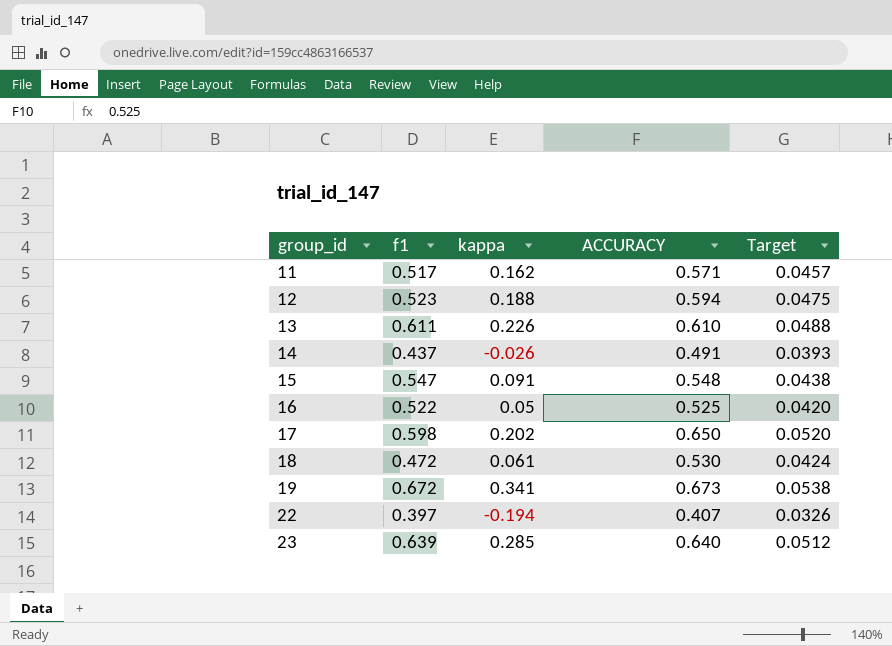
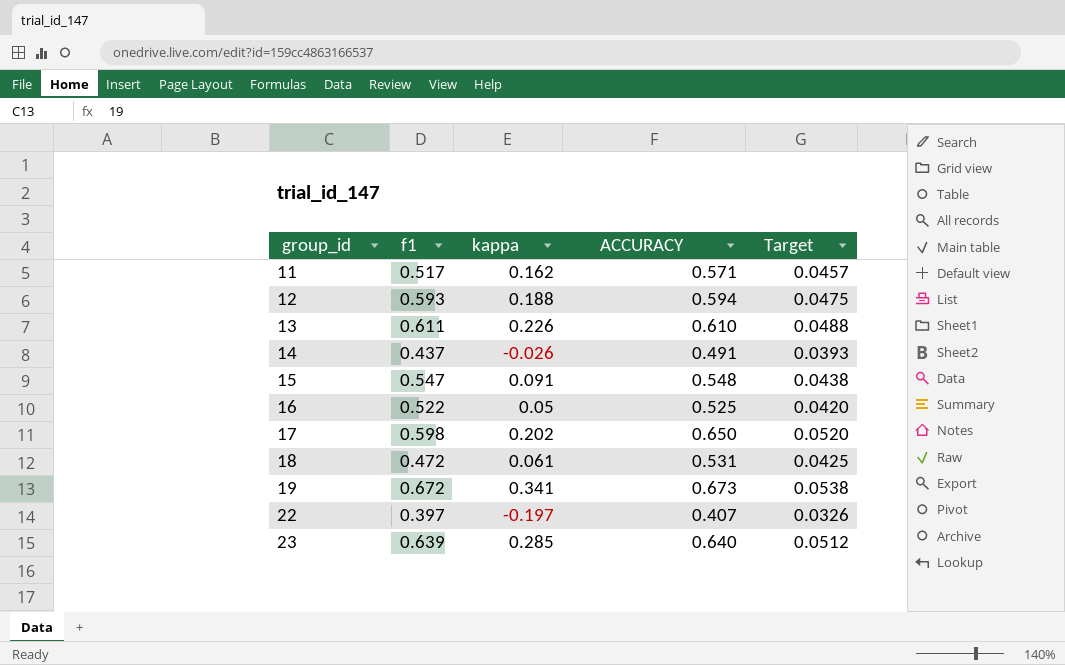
12 | f1: 0.523 -> 0.593
18 | ACCURACY: 0.530 -> 0.531
18 | Target: 0.0424 -> 0.0425
22 | kappa: -0.194 -> -0.197

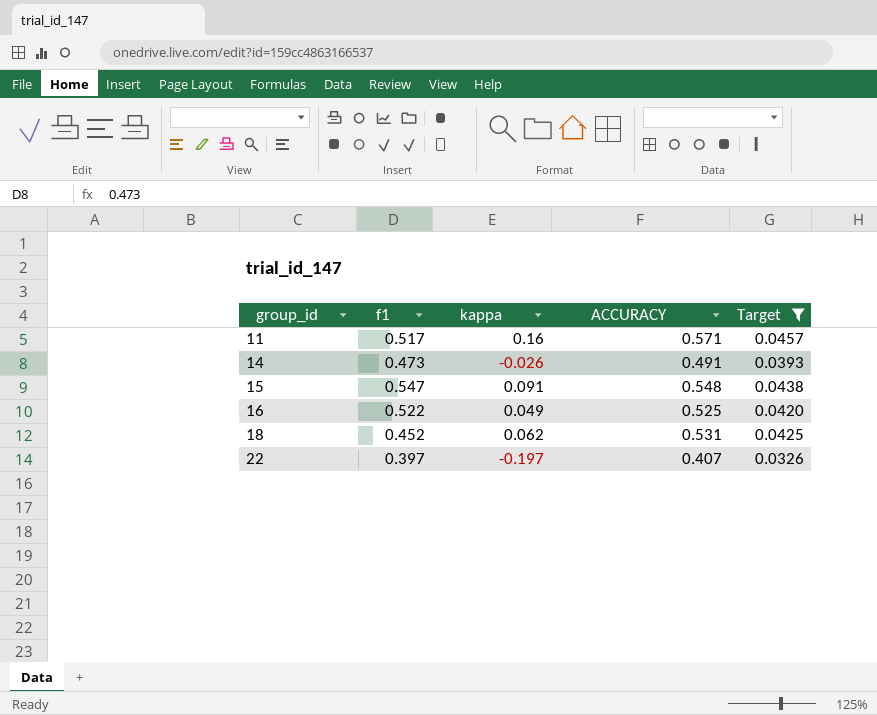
filter: none -> Target <= 0.0457
11 | kappa: 0.162 -> 0.16
14 | f1: 0.437 -> 0.473
16 | kappa: 0.05 -> 0.049
18 | f1: 0.472 -> 0.452
18 | kappa: 0.061 -> 0.062

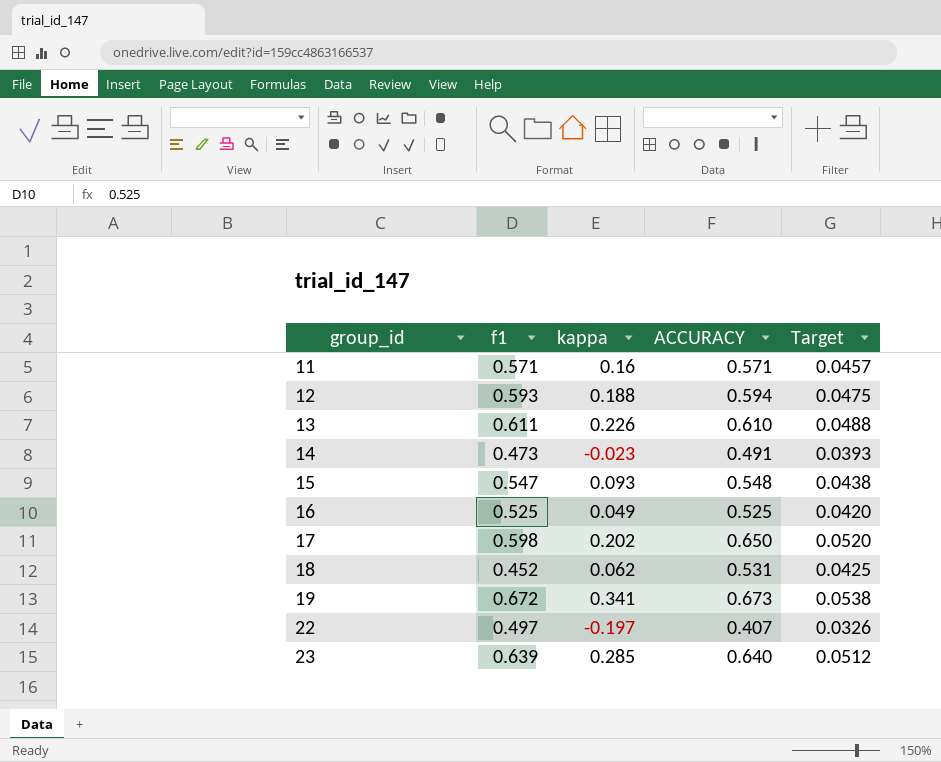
filter: Target <= 0.0457 -> none
11 | f1: 0.517 -> 0.571
14 | kappa: -0.026 -> -0.023
15 | kappa: 0.091 -> 0.093
16 | f1: 0.522 -> 0.525
22 | f1: 0.397 -> 0.497

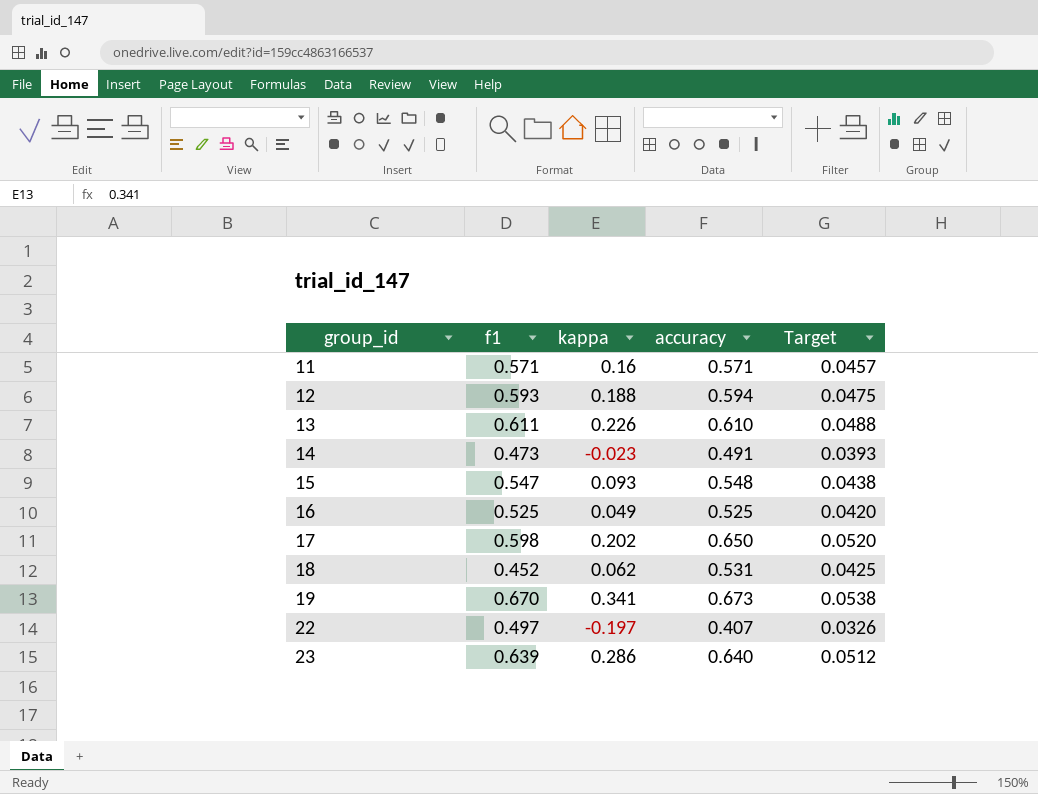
column name: ACCURACY -> accuracy
19 | f1: 0.672 -> 0.670
23 | kappa: 0.285 -> 0.286

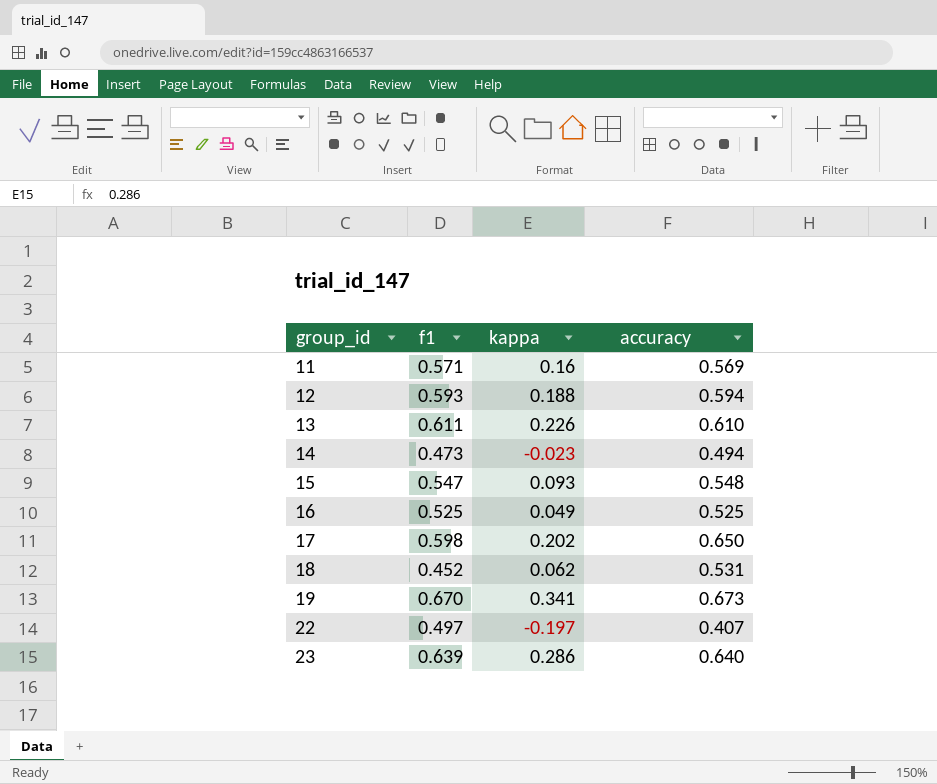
column Target | formula: [accuracy] * 0.08 -> none
11 | accuracy: 0.571 -> 0.569
14 | accuracy: 0.491 -> 0.494

